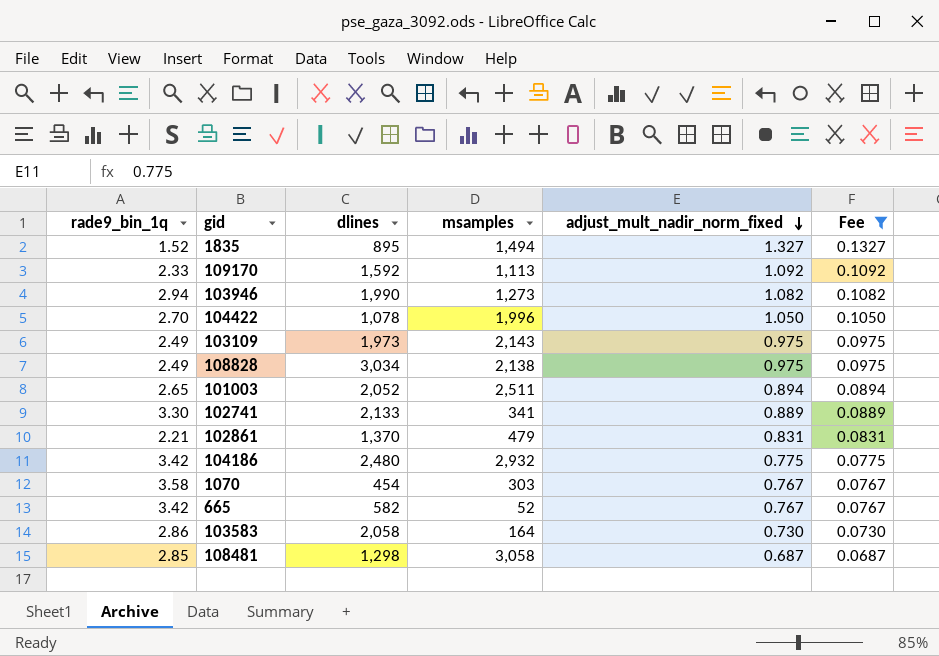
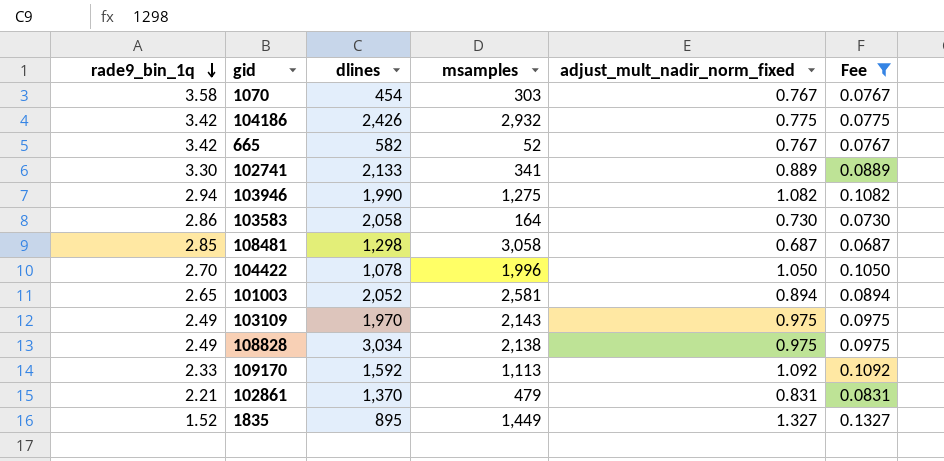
row order: adjust_mult_nadir_norm_fixed descending -> rade9_bin_1q descending
104186 | dlines: 2,480 -> 2,426
103946 | msamples: 1,273 -> 1,275
101003 | msamples: 2,511 -> 2,581
103109 | dlines: 1,973 -> 1,970
1835 | msamples: 1,494 -> 1,449

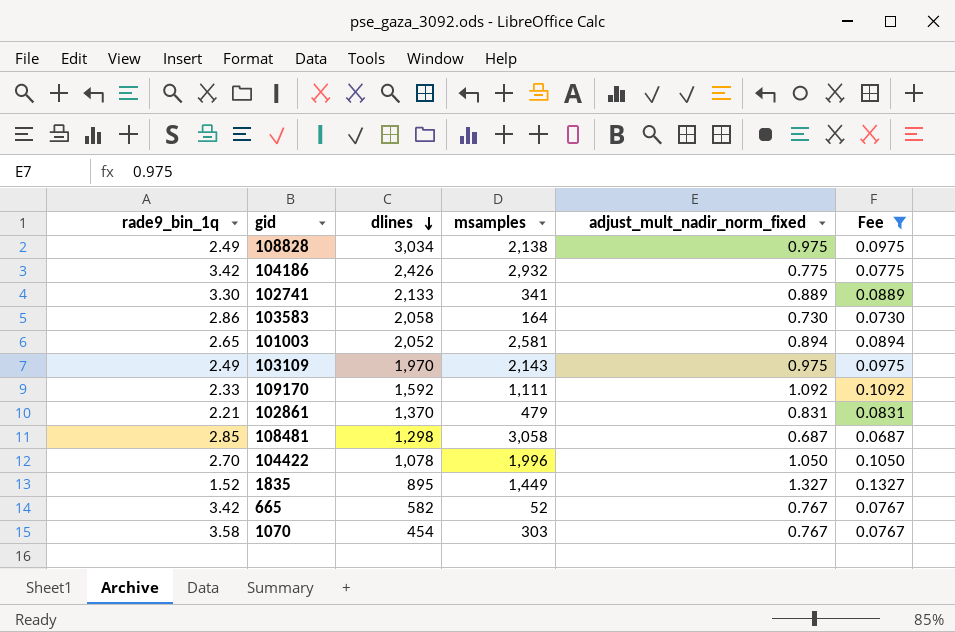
row order: rade9_bin_1q descending -> dlines descending
row 103946: 2.94 | 1,990 | 1,275 | 1.082 | 0.1082 -> none
109170 | msamples: 1,113 -> 1,111

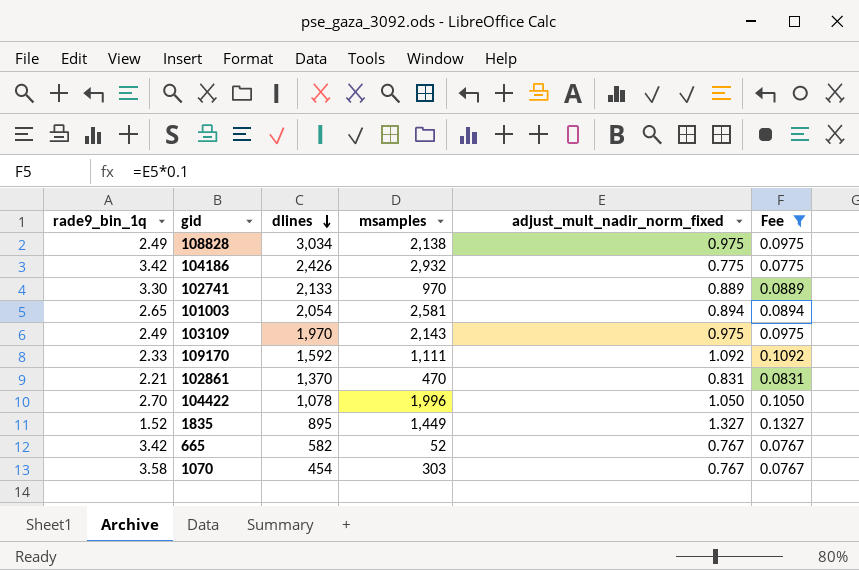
row 103583: 2.86 | 2,058 | 164 | 0.730 | 0.0730 -> none
row 108481: 2.85 | 1,298 | 3,058 | 0.687 | 0.0687 -> none
102741 | msamples: 341 -> 970
101003 | dlines: 2,052 -> 2,054
102861 | msamples: 479 -> 470

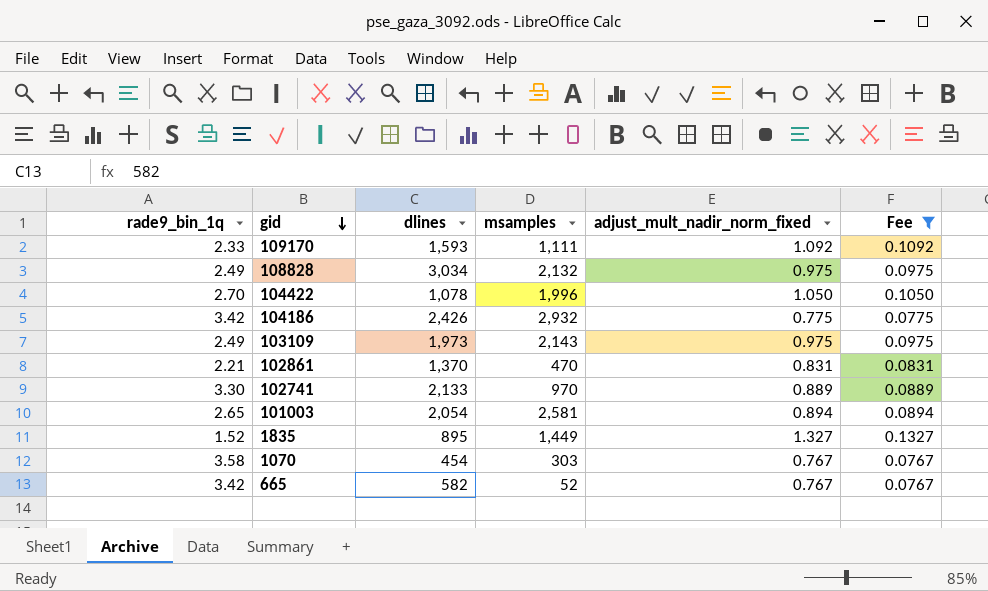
row order: dlines descending -> gid descending
109170 | dlines: 1,592 -> 1,593
108828 | msamples: 2,138 -> 2,132
103109 | dlines: 1,970 -> 1,973

